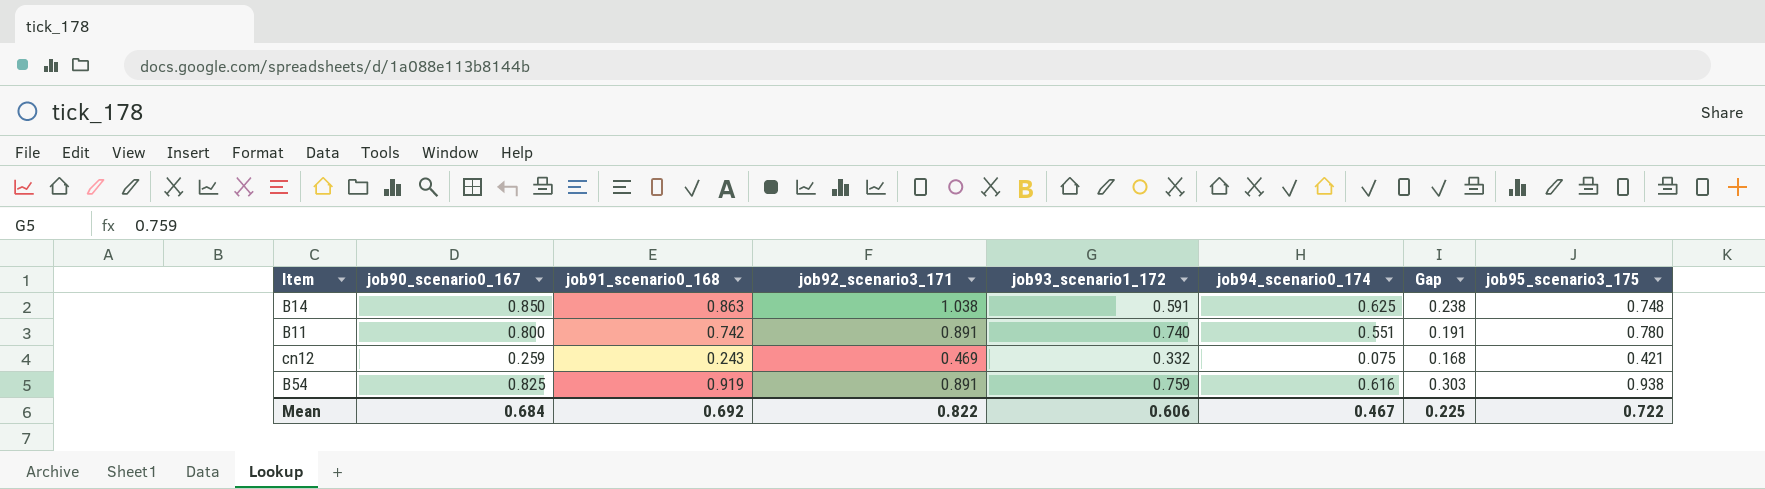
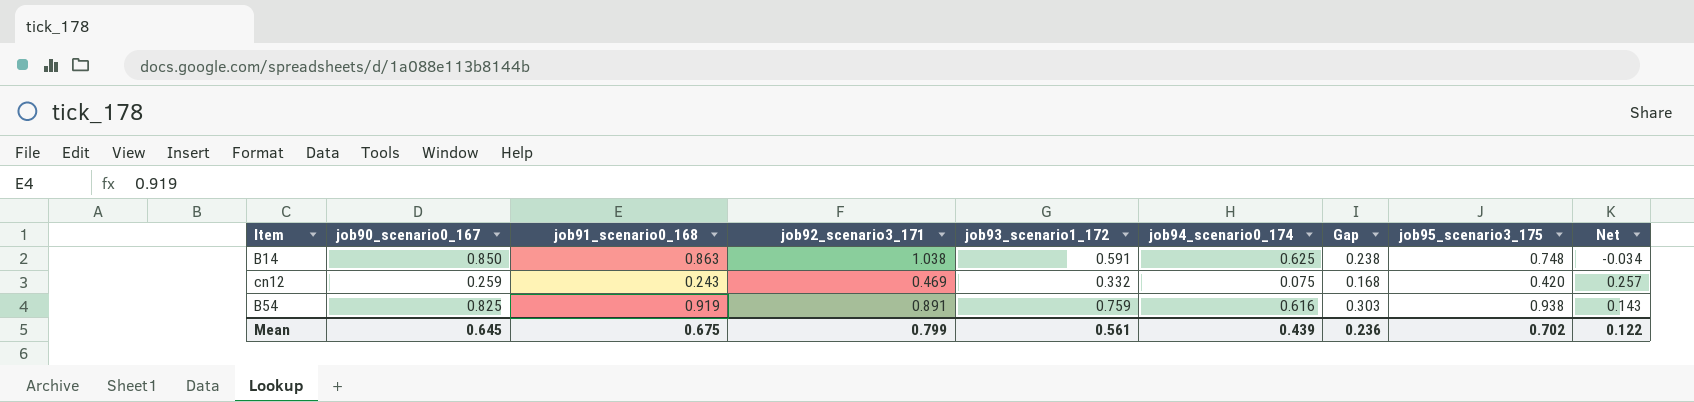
column Net | formula: none -> [job93_scenario1_172] - [job94_scenario0_174]
row B11: 0.800 | 0.742 | 0.891 | 0.740 | 0.551 | 0.191 | 0.780 -> none
cn12 | job95_scenario3_175: 0.421 -> 0.420
Mean | job90_scenario0_167: 0.684 -> 0.645
Mean | job91_scenario0_168: 0.692 -> 0.675
Mean | job92_scenario3_171: 0.822 -> 0.799
Mean | job93_scenario1_172: 0.606 -> 0.561
Mean | job94_scenario0_174: 0.467 -> 0.439
Mean | Gap: 0.225 -> 0.236
Mean | job95_scenario3_175: 0.722 -> 0.702

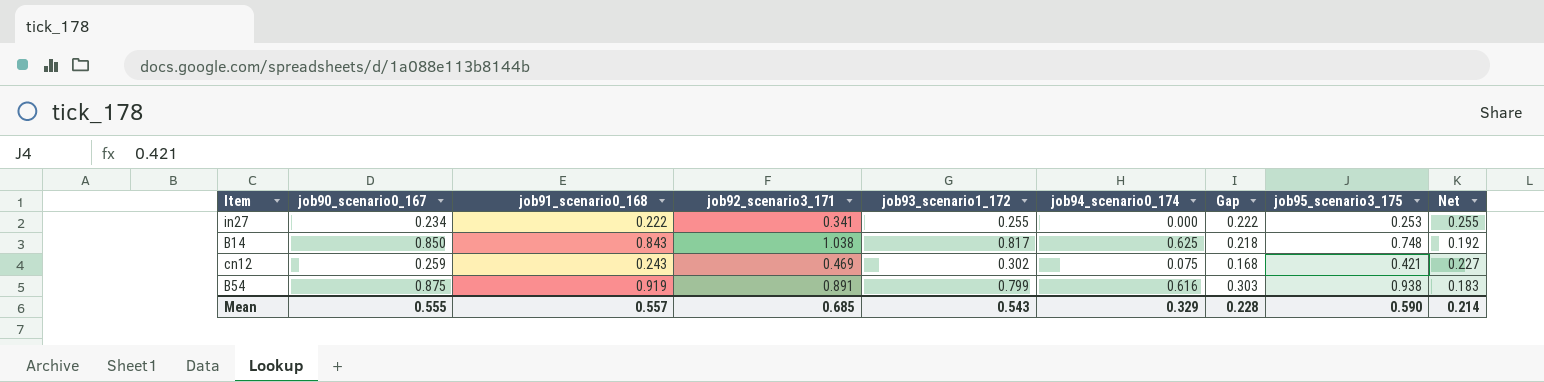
row in27: none -> 0.234 | 0.222 | 0.341 | 0.255 | 0.000 | 0.222 | 0.253 | 0.255
B14 | job91_scenario0_168: 0.863 -> 0.843
B14 | job93_scenario1_172: 0.591 -> 0.817
B14 | Gap: 0.238 -> 0.218
B14 | Net: -0.034 -> 0.192
cn12 | job93_scenario1_172: 0.332 -> 0.302
cn12 | job95_scenario3_175: 0.420 -> 0.421
cn12 | Net: 0.257 -> 0.227
B54 | job90_scenario0_167: 0.825 -> 0.875
B54 | job93_scenario1_172: 0.759 -> 0.799
B54 | Net: 0.143 -> 0.183
Mean | job90_scenario0_167: 0.645 -> 0.555
Mean | job91_scenario0_168: 0.675 -> 0.557
Mean | job92_scenario3_171: 0.799 -> 0.685
Mean | job93_scenario1_172: 0.561 -> 0.543
Mean | job94_scenario0_174: 0.439 -> 0.329
Mean | Gap: 0.236 -> 0.228
Mean | job95_scenario3_175: 0.702 -> 0.590
Mean | Net: 0.122 -> 0.214

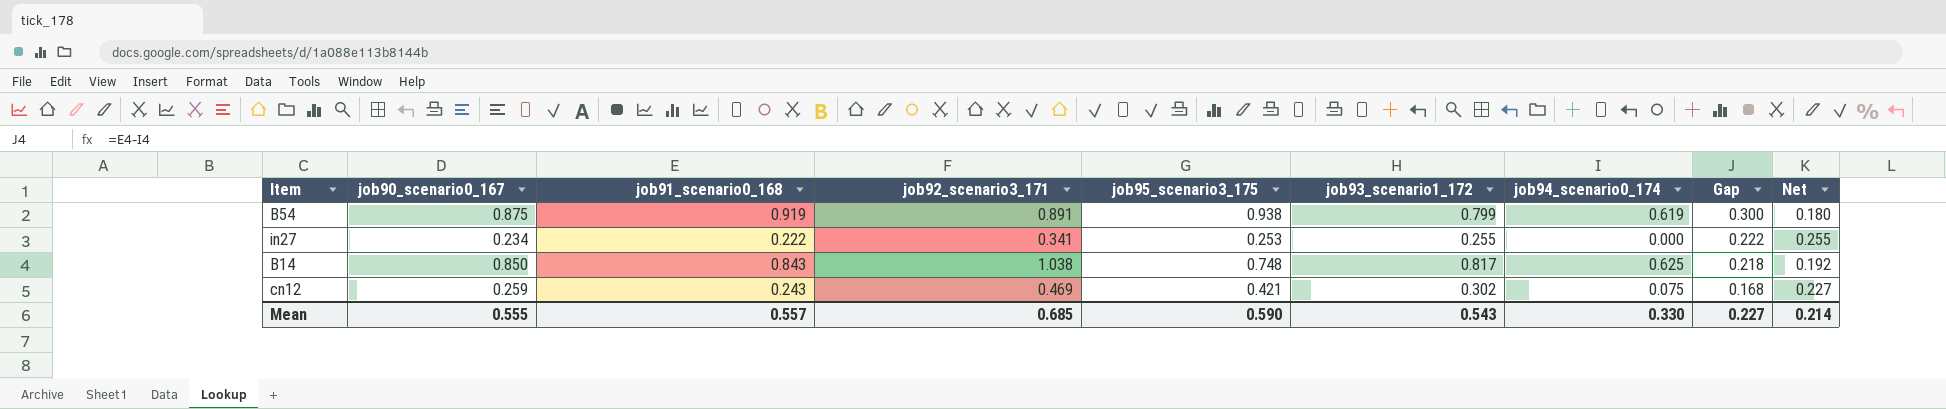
row order: none -> Gap descending
column job95_scenario3_175 | position: 8 -> 5
B54 | job94_scenario0_174: 0.616 -> 0.619
B54 | Gap: 0.303 -> 0.300
B54 | Net: 0.183 -> 0.180
Mean | job94_scenario0_174: 0.329 -> 0.330
Mean | Gap: 0.228 -> 0.227

